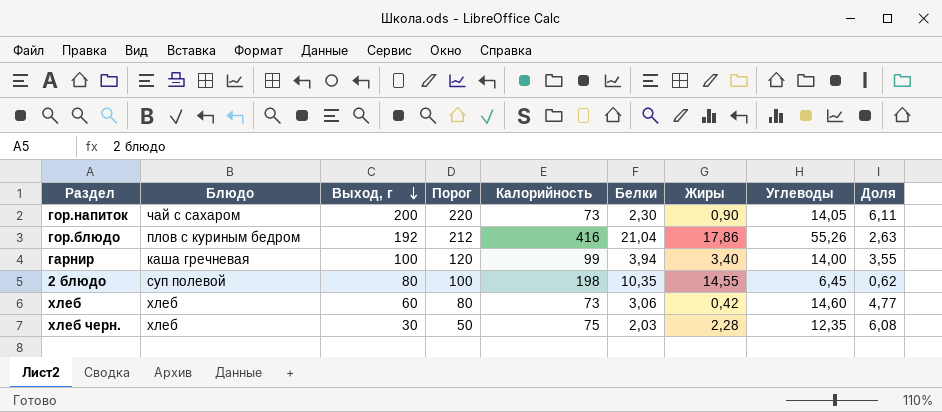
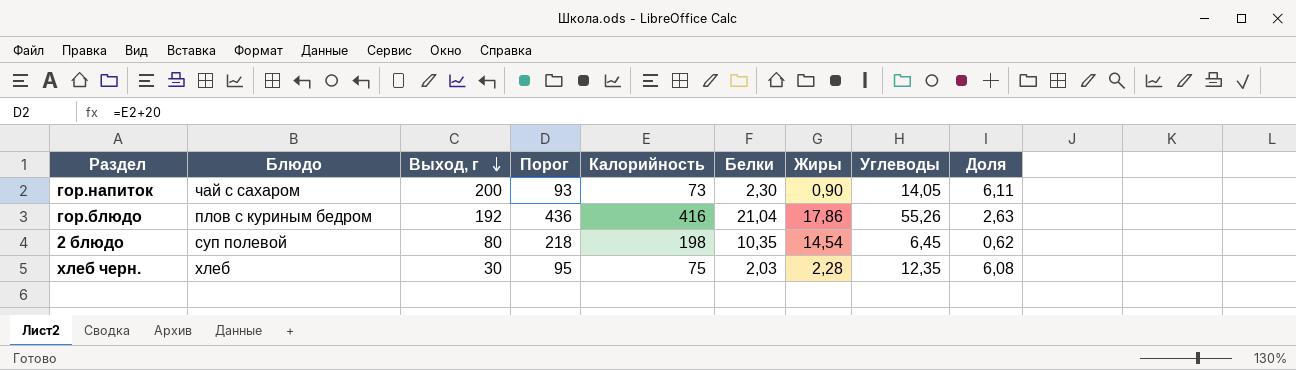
column Порог | formula: [Выход, г] + 20 -> [Калорийность] + 20
row гарнир: каша гречневая | 100 | 120 | 99 | 3,94 | 3,40 | 14,00 | 3,55 -> none
row хлеб: хлеб | 60 | 80 | 73 | 3,06 | 0,42 | 14,60 | 4,77 -> none
2 блюдо | Жиры: 14,55 -> 14,54

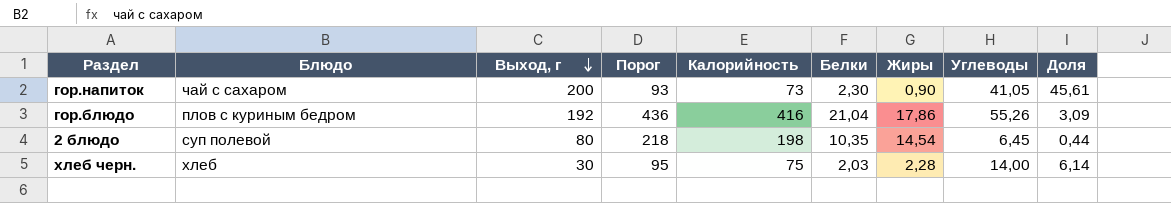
column Доля | formula: [Углеводы] / [Белки] -> [Углеводы] / [Жиры]
гор.напиток | Углеводы: 14,05 -> 41,05
хлеб черн. | Углеводы: 12,35 -> 14,00

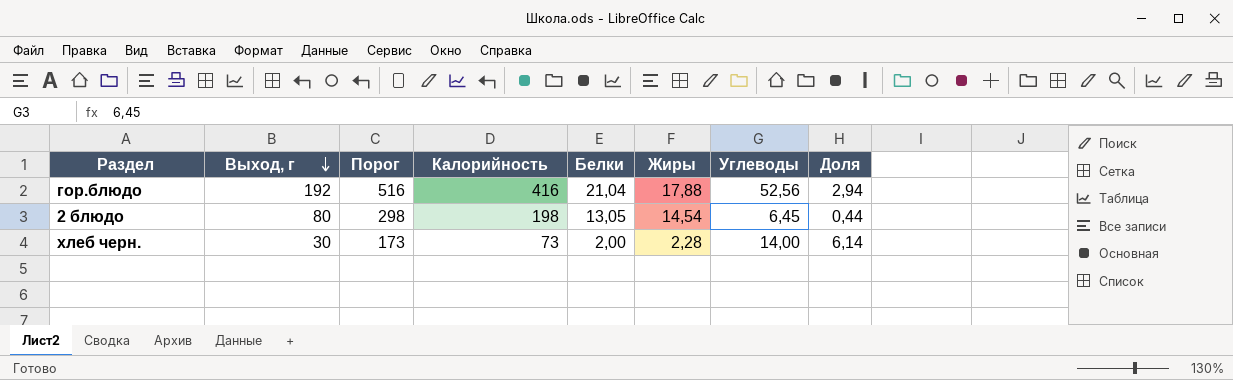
column Блюдо | position: 2 -> none
column Порог | formula: [Калорийность] + 20 -> [Калорийность] + 100
row гор.напиток: чай с сахаром | 200 | 93 | 73 | 2,30 | 0,90 | 41,05 | 45,61 -> none
гор.блюдо | Жиры: 17,86 -> 17,88
гор.блюдо | Углеводы: 55,26 -> 52,56
гор.блюдо | Доля: 3,09 -> 2,94
2 блюдо | Белки: 10,35 -> 13,05
хлеб черн. | Калорийность: 75 -> 73
хлеб черн. | Белки: 2,03 -> 2,00

